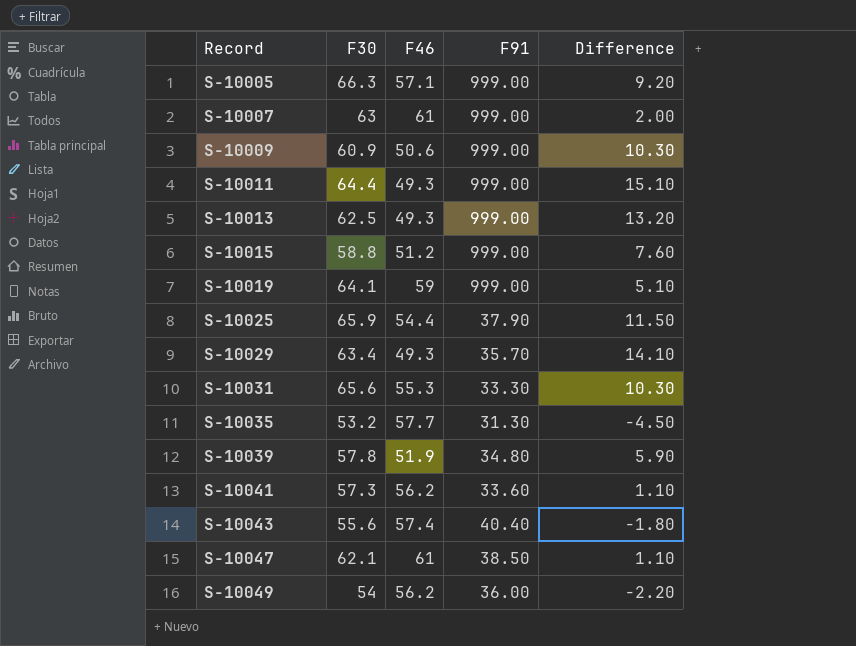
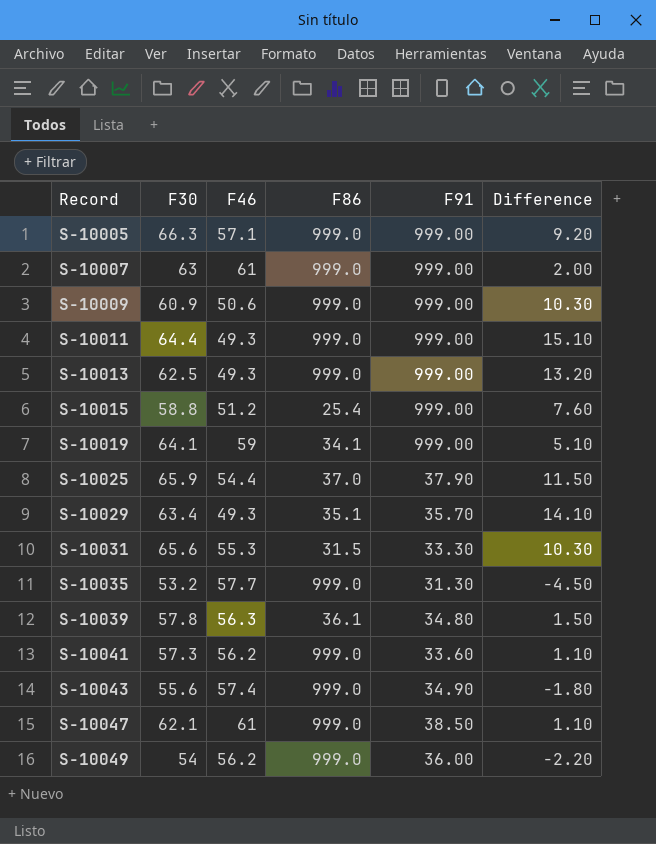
column F86 | position: none -> 4
S-10039 | F46: 51.9 -> 56.3
S-10039 | Difference: 5.90 -> 1.50
S-10043 | F91: 40.40 -> 34.90

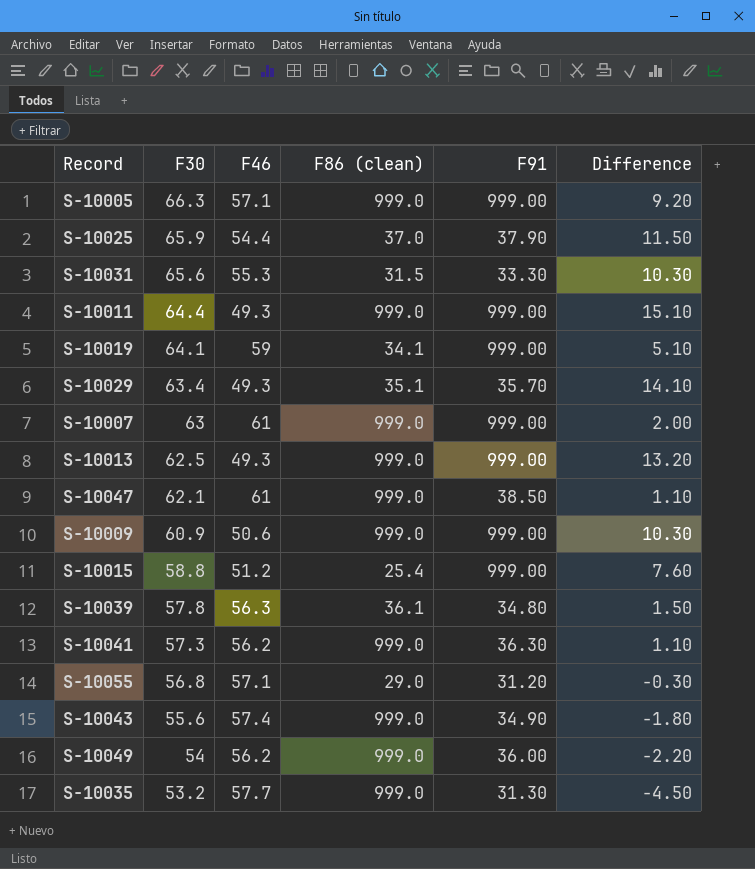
row order: Record ascending -> F30 descending
column name: F86 -> F86 (clean)
S-10041 | F91: 33.60 -> 36.30
row S-10055: none -> 56.8 | 57.1 | 29.0 | 31.20 | -0.30

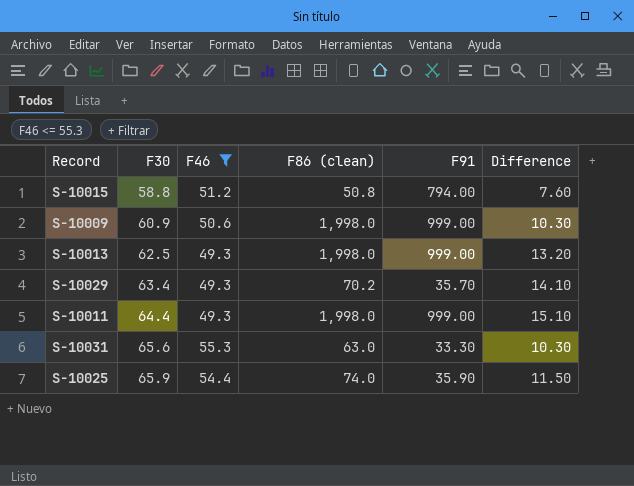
filter: none -> F46 <= 55.3
row order: F30 descending -> F30 ascending
S-10015 | F86 (clean): 25.4 -> 50.8
S-10015 | F91: 999.00 -> 794.00
S-10009 | F86 (clean): 999.0 -> 1,998.0
S-10013 | F86 (clean): 999.0 -> 1,998.0
S-10029 | F86 (clean): 35.1 -> 70.2
S-10011 | F86 (clean): 999.0 -> 1,998.0
S-10031 | F86 (clean): 31.5 -> 63.0
S-10025 | F86 (clean): 37.0 -> 74.0
S-10025 | F91: 37.90 -> 35.90

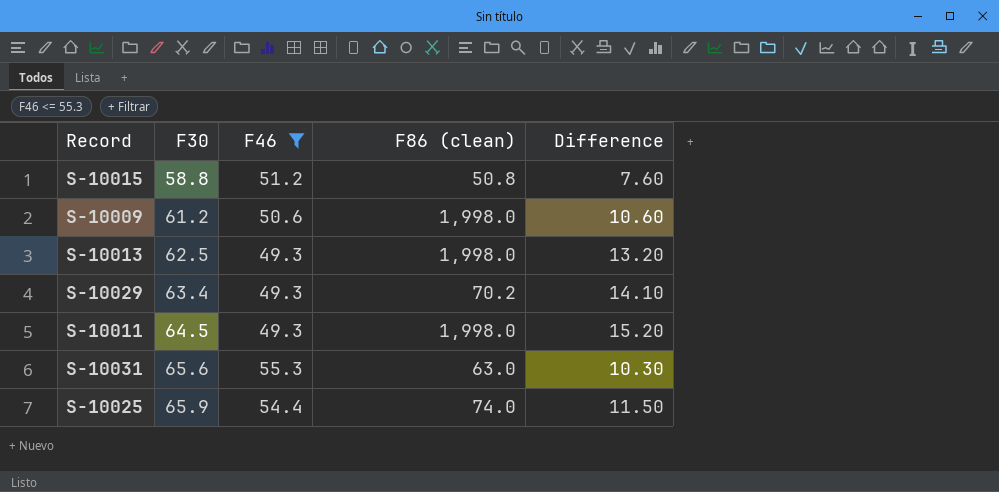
column F91 | position: 5 -> none
S-10009 | F30: 60.9 -> 61.2
S-10009 | Difference: 10.30 -> 10.60
S-10011 | F30: 64.4 -> 64.5
S-10011 | Difference: 15.10 -> 15.20

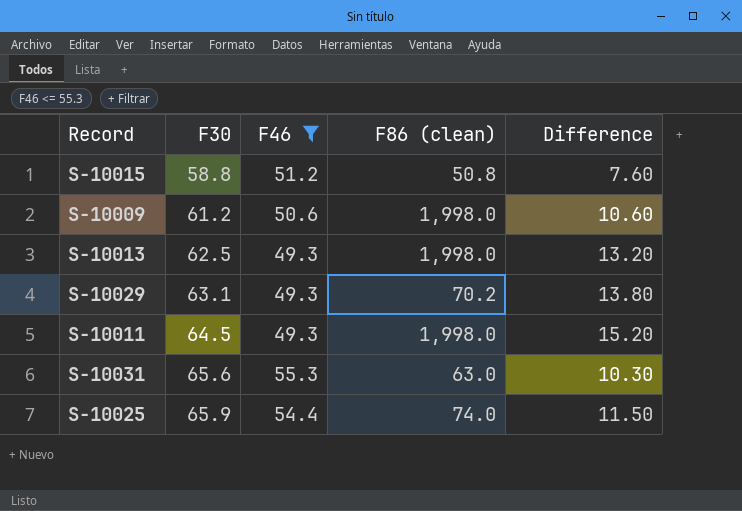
S-10029 | F30: 63.4 -> 63.1
S-10029 | Difference: 14.10 -> 13.80

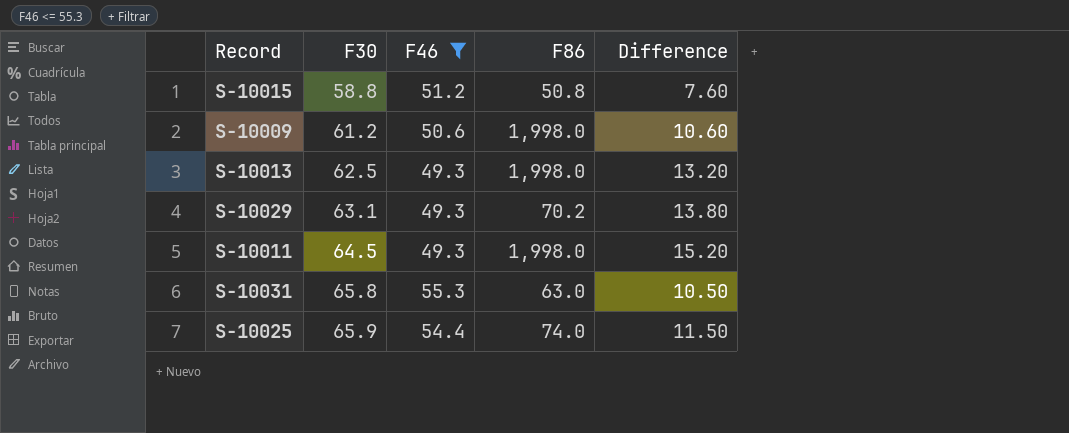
column name: F86 (clean) -> F86
S-10031 | F30: 65.6 -> 65.8
S-10031 | Difference: 10.30 -> 10.50

